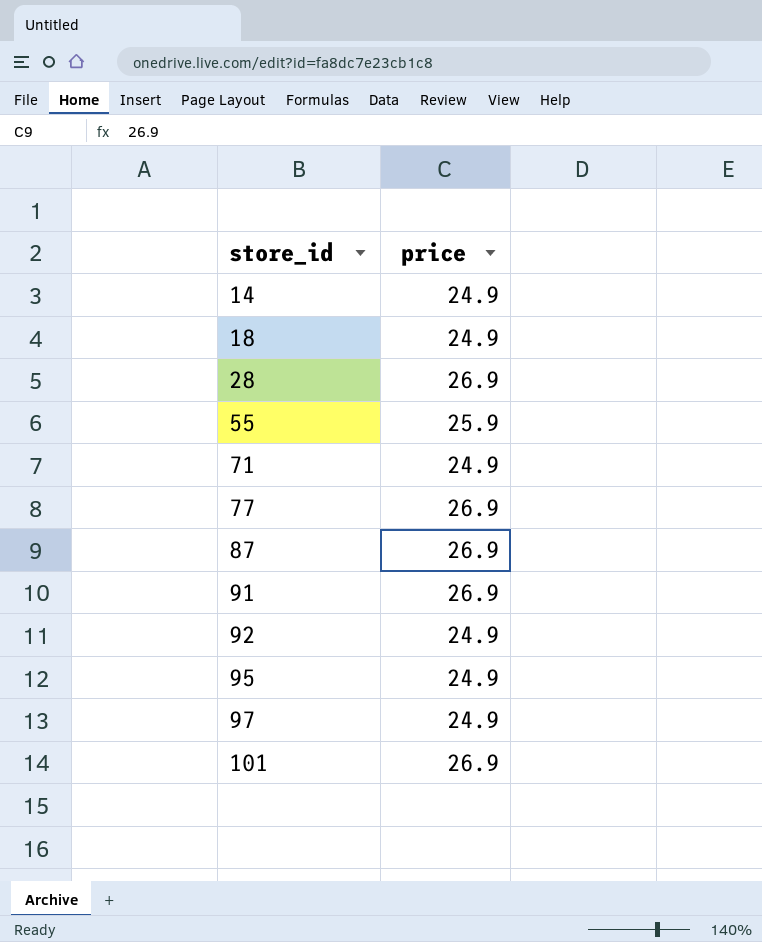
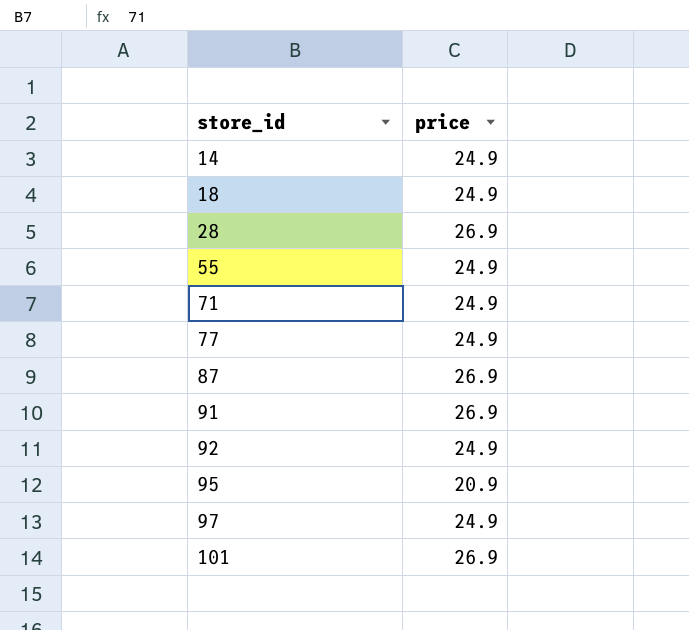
55 | price: 25.9 -> 24.9
77 | price: 26.9 -> 24.9
95 | price: 24.9 -> 20.9

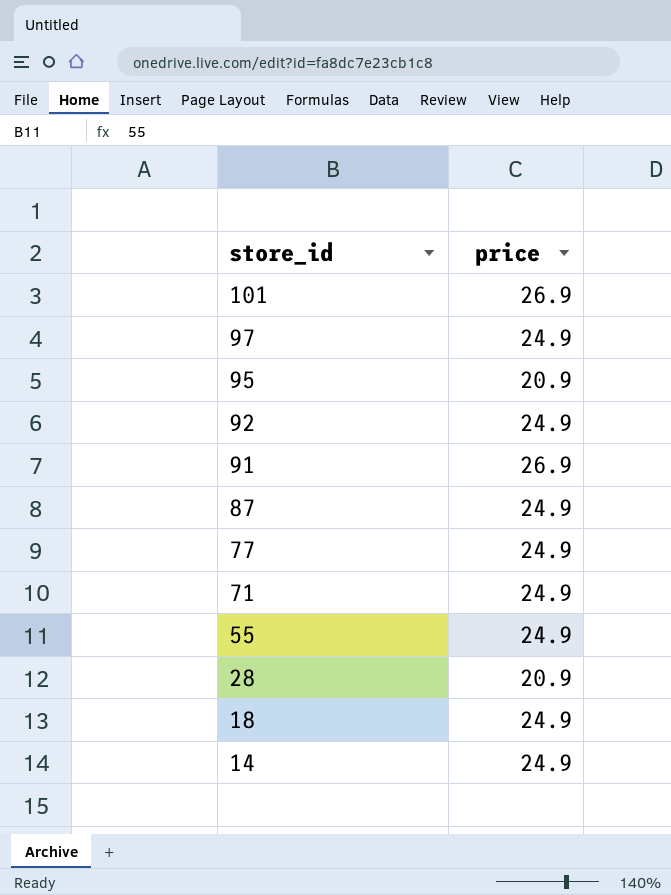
row order: store_id ascending -> store_id descending
87 | price: 26.9 -> 24.9
28 | price: 26.9 -> 20.9

